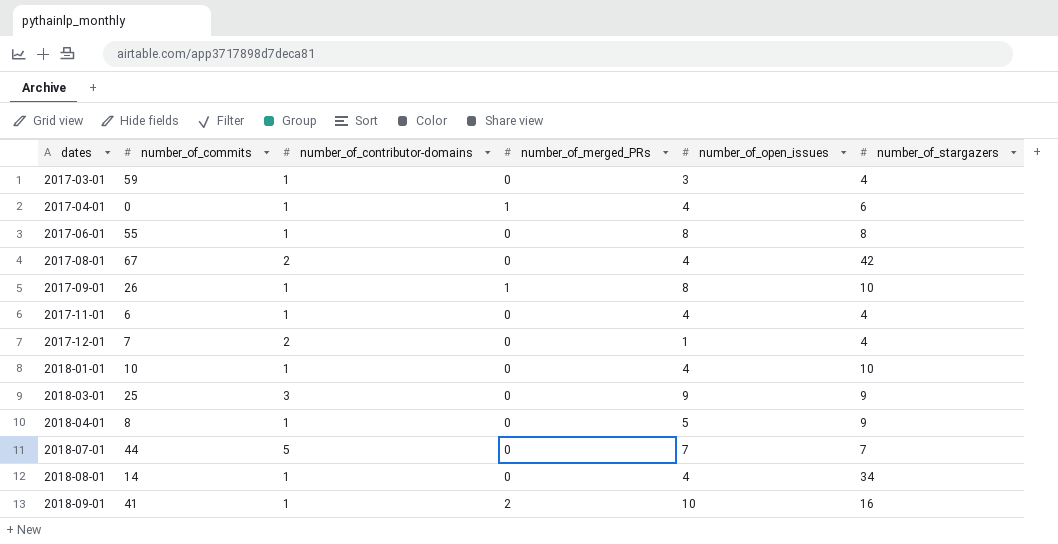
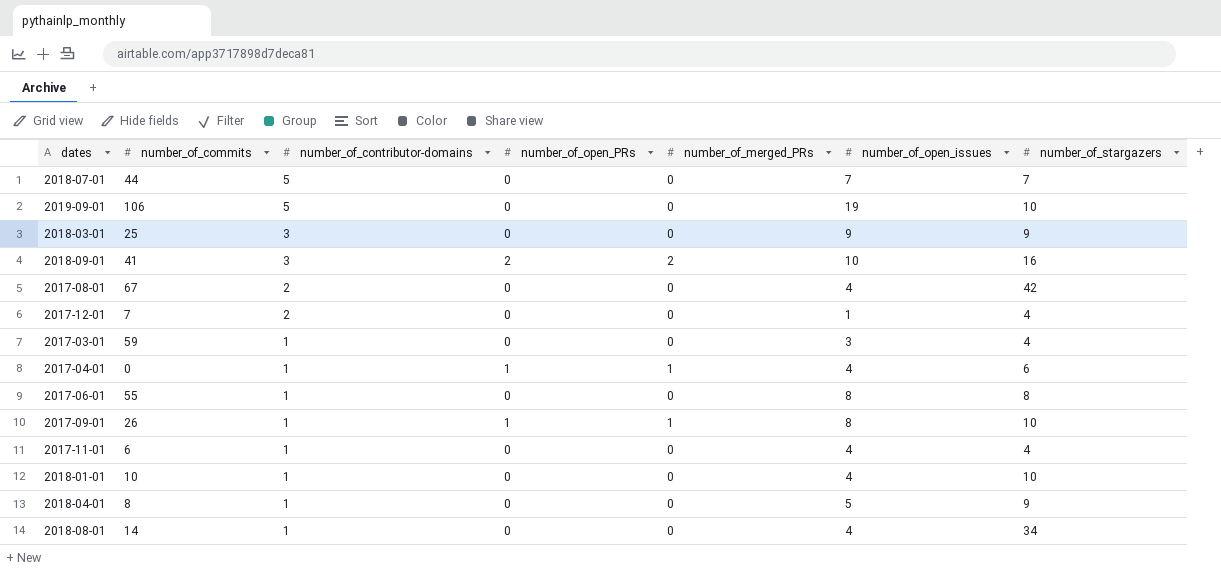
row order: dates ascending -> number_of_contributor-domains descending
column number_of_open_PRs | position: none -> 4
row 2019-09-01: none -> 106 | 5 | 0 | 0 | 19 | 10
2018-09-01 | number_of_contributor-domains: 1 -> 3

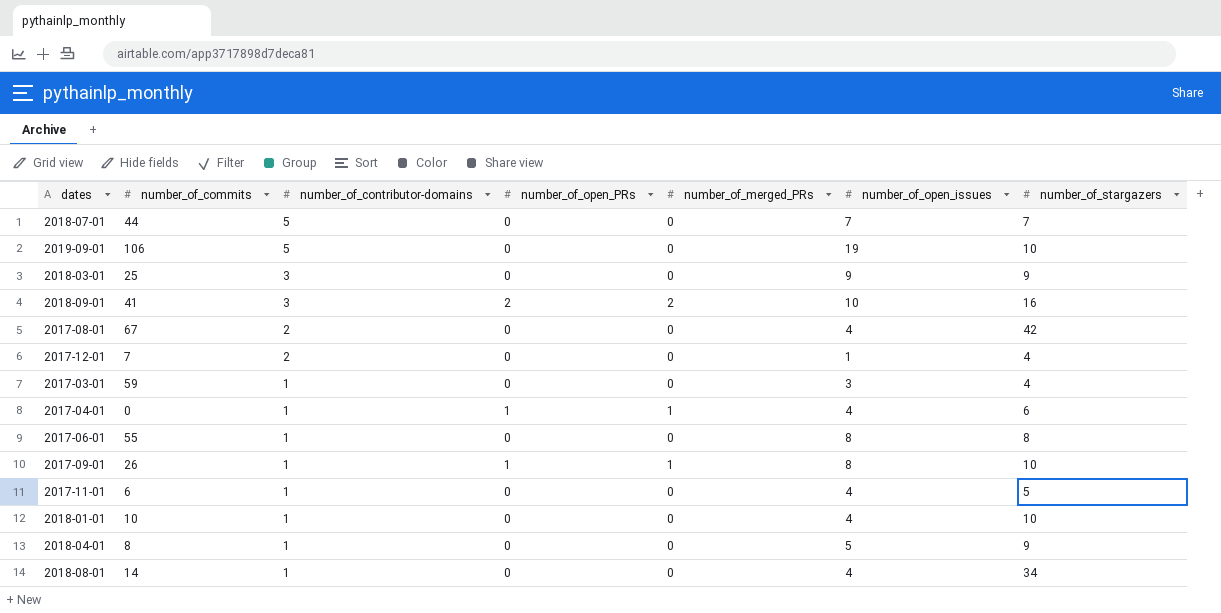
2017-11-01 | number_of_stargazers: 4 -> 5

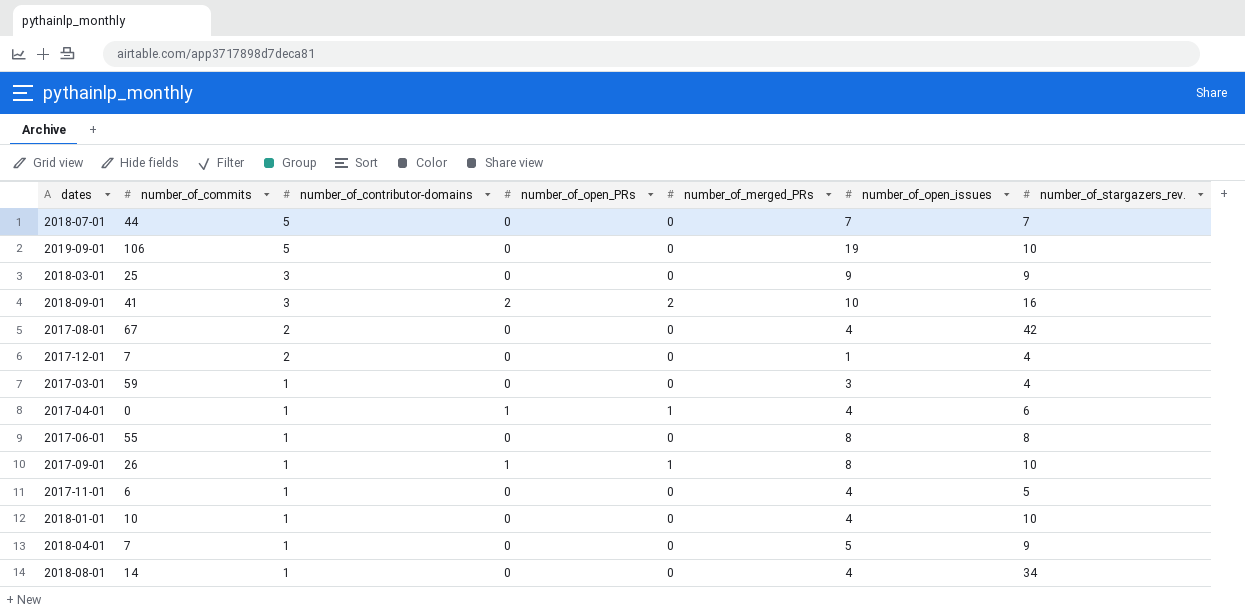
column name: number_of_stargazers -> number_of_stargazers_rev.
2018-04-01 | number_of_commits: 8 -> 7

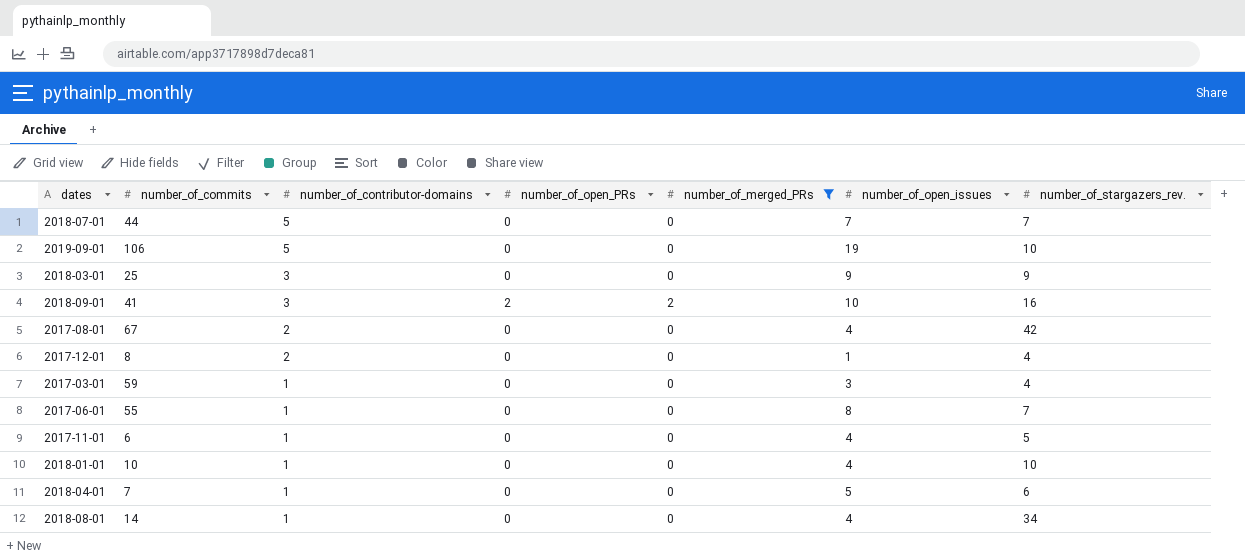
filter: none -> number_of_merged_PRs != 1
2017-12-01 | number_of_commits: 7 -> 8
2017-06-01 | number_of_stargazers_rev.: 8 -> 7
2018-04-01 | number_of_stargazers_rev.: 9 -> 6

